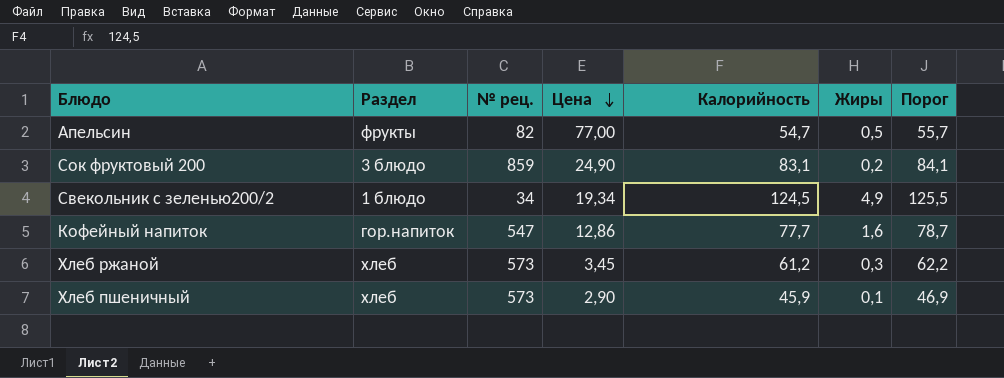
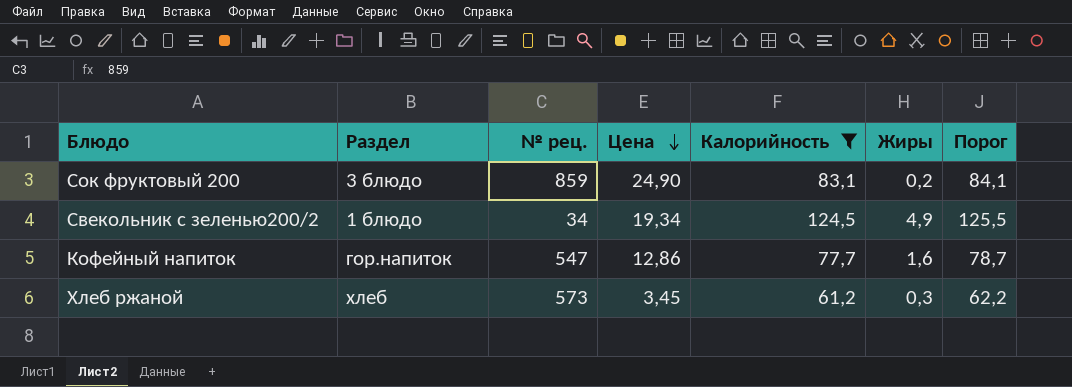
filter: none -> Калорийность >= 61,2

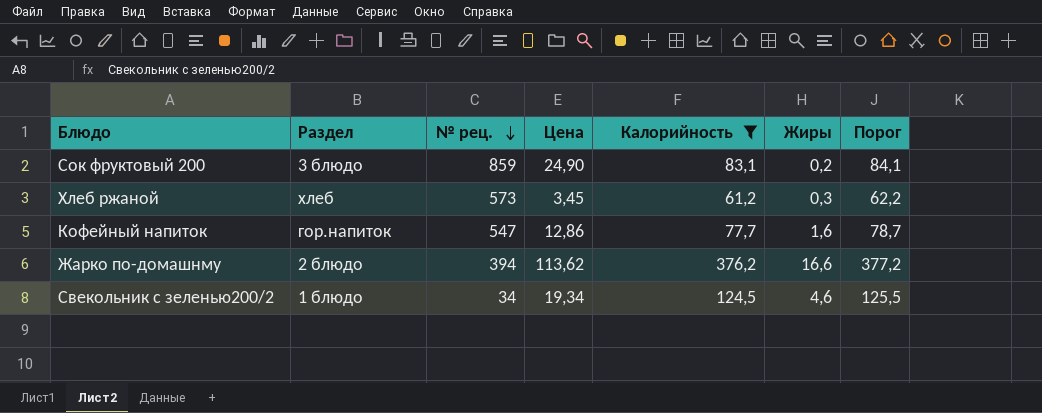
row order: Цена descending -> № рец. descending
row Жарко по-домашнму: none -> 2 блюдо | 394 | 113,62 | 376,2 | 16,6 | 377,2
Свекольник с зеленью200/2 | Жиры: 4,9 -> 4,6

